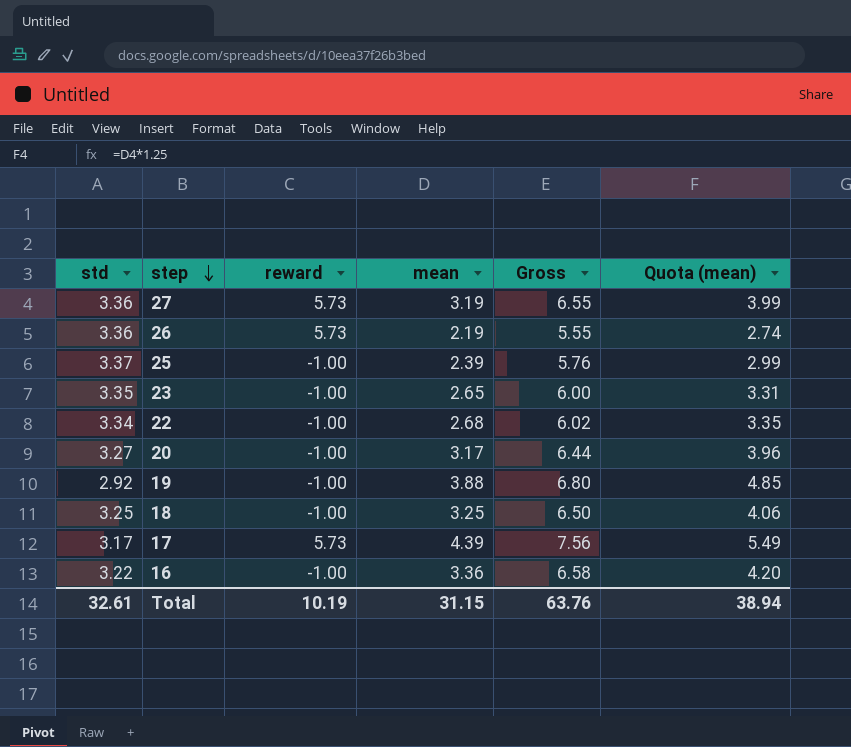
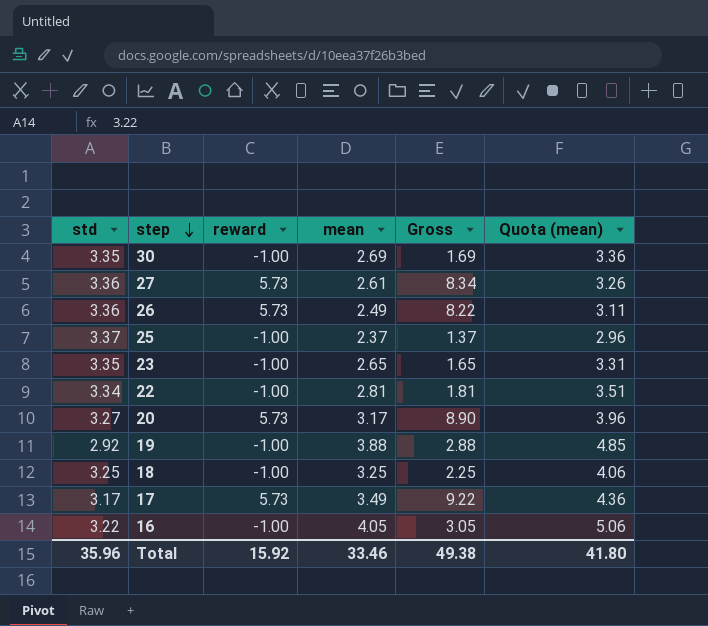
column Gross | formula: [std] + [mean] -> [reward] + [mean]
row 30: none -> 3.35 | -1.00 | 2.69 | 1.69 | 3.36
27 | mean: 3.19 -> 2.61
27 | Quota (mean): 3.99 -> 3.26
26 | mean: 2.19 -> 2.49
26 | Quota (mean): 2.74 -> 3.11
25 | mean: 2.39 -> 2.37
25 | Quota (mean): 2.99 -> 2.96
22 | mean: 2.68 -> 2.81
22 | Quota (mean): 3.35 -> 3.51
20 | reward: -1.00 -> 5.73
17 | mean: 4.39 -> 3.49
17 | Quota (mean): 5.49 -> 4.36
16 | mean: 3.36 -> 4.05
16 | Quota (mean): 4.20 -> 5.06
Total | std: 32.61 -> 35.96
Total | reward: 10.19 -> 15.92
Total | mean: 31.15 -> 33.46
Total | Gross: 63.76 -> 49.38
Total | Quota (mean): 38.94 -> 41.80

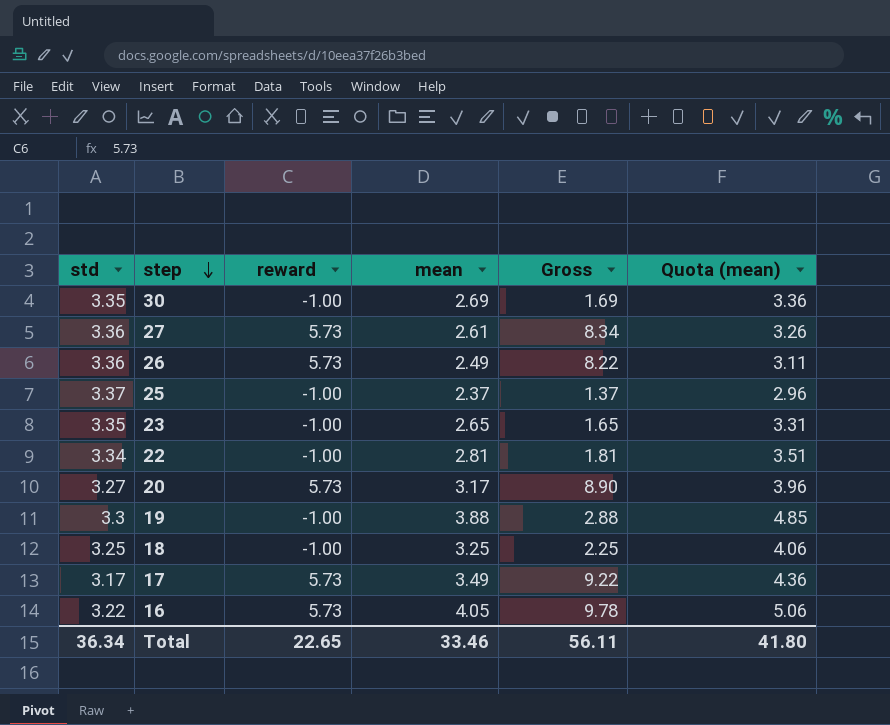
19 | std: 2.92 -> 3.3
16 | reward: -1.00 -> 5.73
16 | Gross: 3.05 -> 9.78
Total | std: 35.96 -> 36.34
Total | reward: 15.92 -> 22.65
Total | Gross: 49.38 -> 56.11

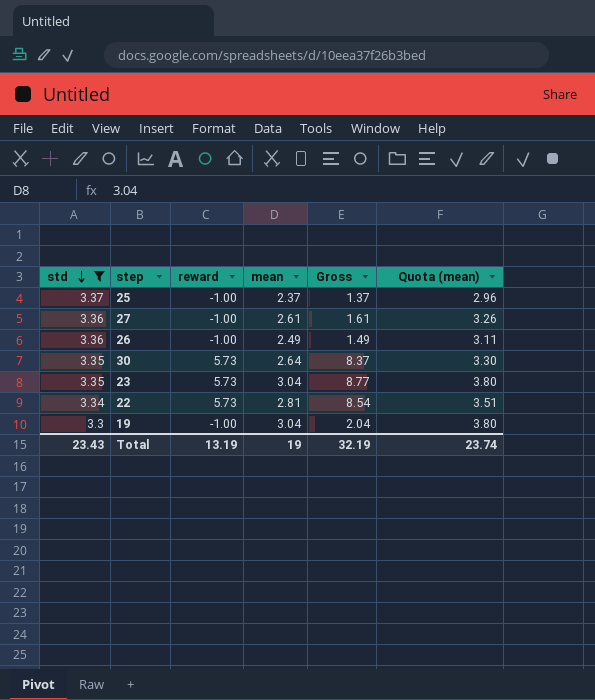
filter: none -> std >= 3.3
row order: step descending -> std descending
27 | reward: 5.73 -> -1.00
27 | Gross: 8.34 -> 1.61
26 | reward: 5.73 -> -1.00
26 | Gross: 8.22 -> 1.49
30 | reward: -1.00 -> 5.73
30 | mean: 2.69 -> 2.64
30 | Gross: 1.69 -> 8.37
30 | Quota (mean): 3.36 -> 3.30
23 | reward: -1.00 -> 5.73
23 | mean: 2.65 -> 3.04
23 | Gross: 1.65 -> 8.77
23 | Quota (mean): 3.31 -> 3.80
22 | reward: -1.00 -> 5.73
22 | Gross: 1.81 -> 8.54
19 | mean: 3.88 -> 3.04
19 | Gross: 2.88 -> 2.04
19 | Quota (mean): 4.85 -> 3.80
Total | std: 36.34 -> 23.43
Total | reward: 22.65 -> 13.19
Total | mean: 33.46 -> 19
Total | Gross: 56.11 -> 32.19
Total | Quota (mean): 41.80 -> 23.74

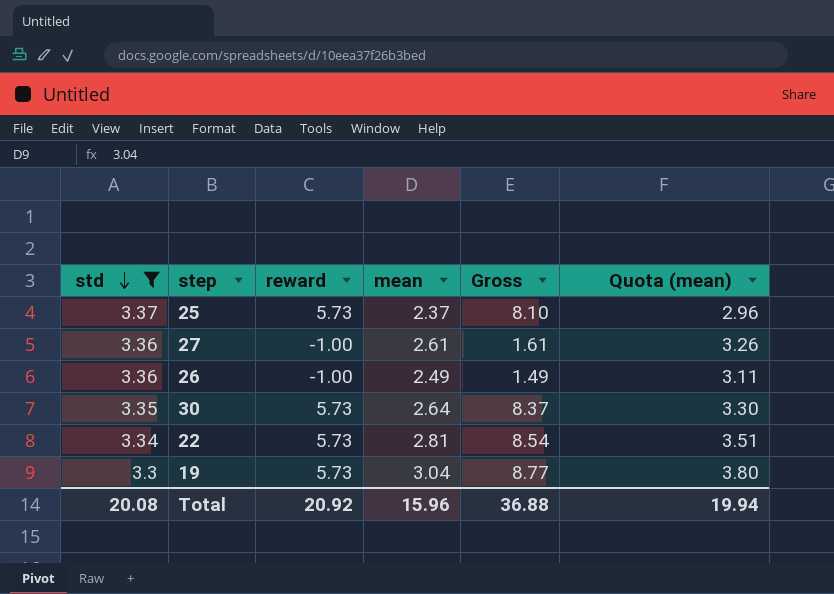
row 23: 3.35 | 5.73 | 3.04 | 8.77 | 3.80 -> none
25 | reward: -1.00 -> 5.73
25 | Gross: 1.37 -> 8.10
19 | reward: -1.00 -> 5.73
19 | Gross: 2.04 -> 8.77
Total | std: 23.43 -> 20.08
Total | reward: 13.19 -> 20.92
Total | mean: 19 -> 15.96
Total | Gross: 32.19 -> 36.88
Total | Quota (mean): 23.74 -> 19.94

